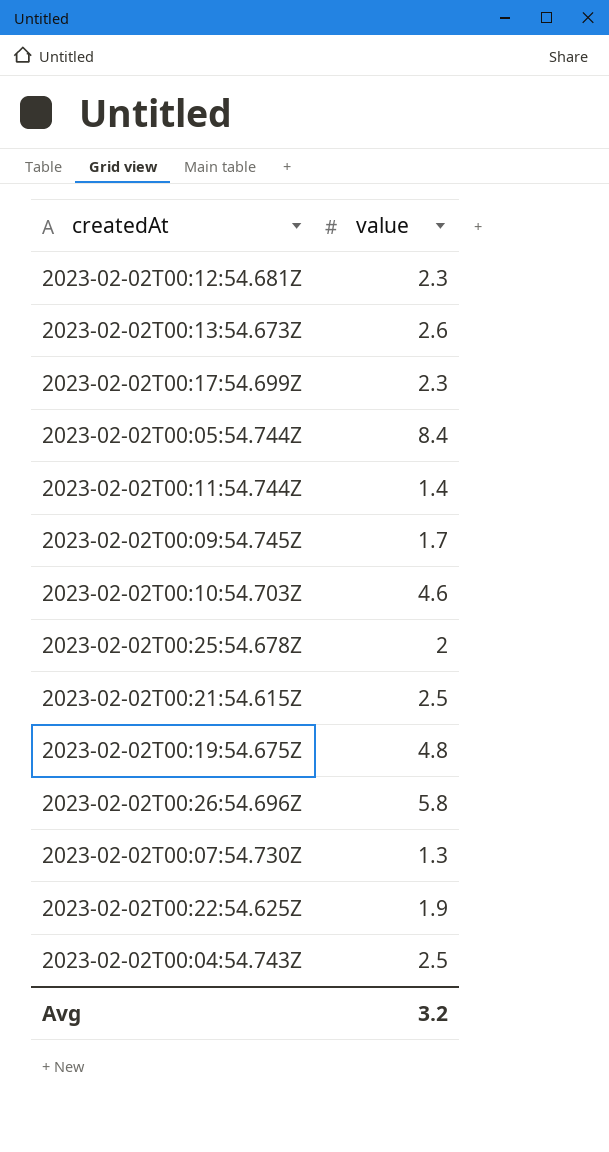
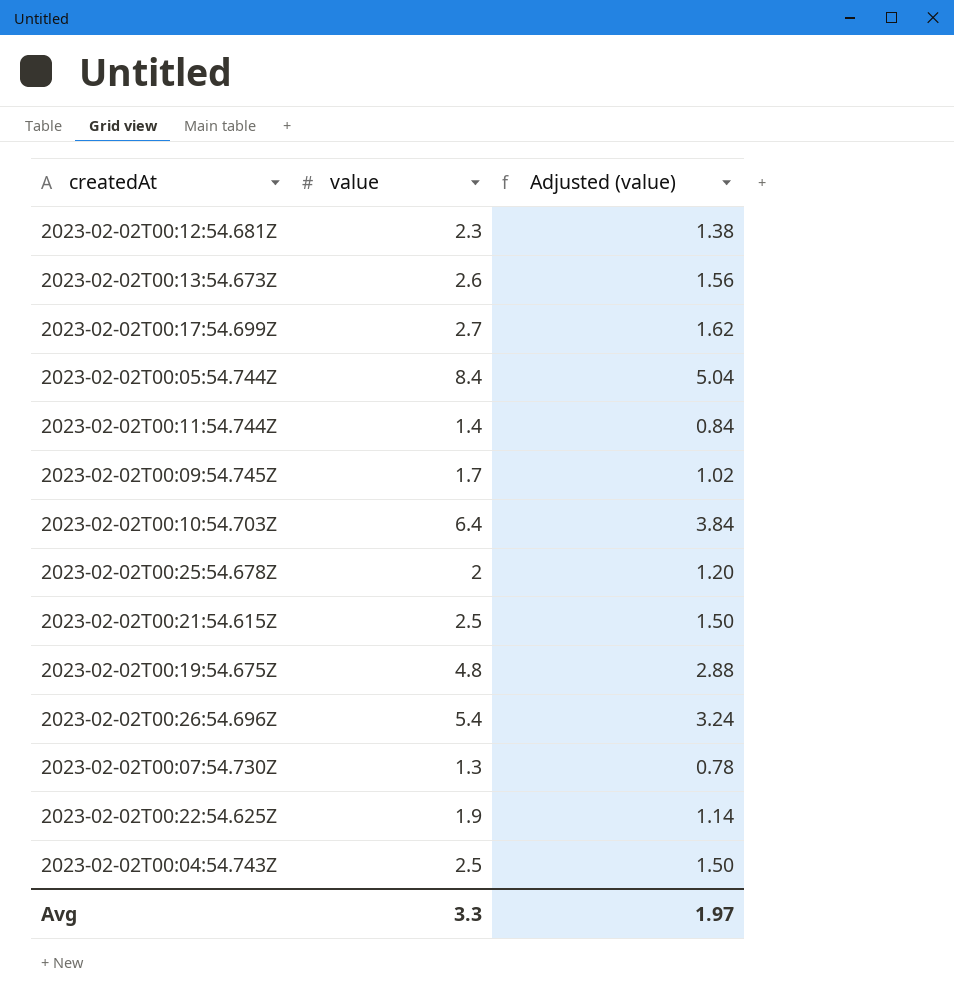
column Adjusted (value) | formula: none -> [value] * 0.6
2023-02-02T00:17:54.699Z | value: 2.3 -> 2.7
2023-02-02T00:10:54.703Z | value: 4.6 -> 6.4
2023-02-02T00:26:54.696Z | value: 5.8 -> 5.4
Avg | value: 3.2 -> 3.3

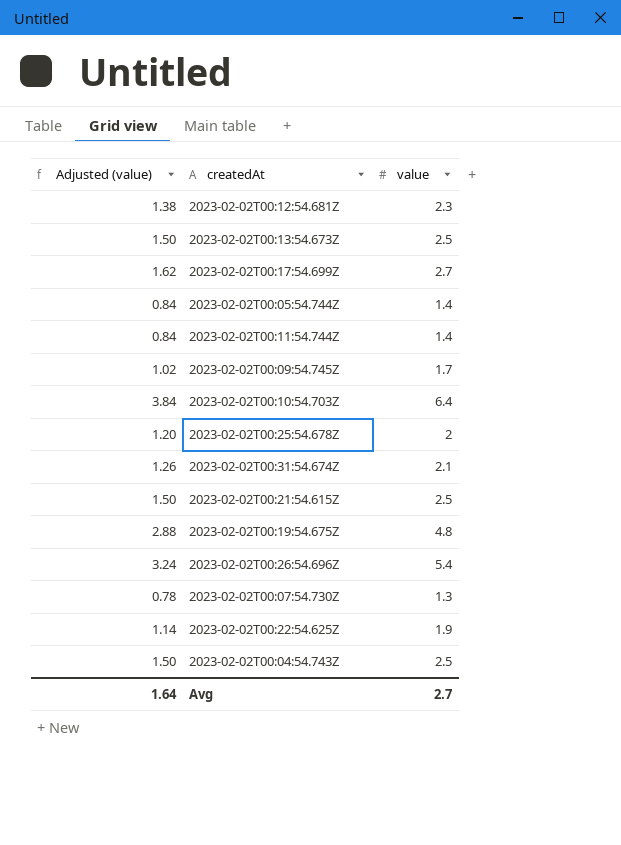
column Adjusted (value) | position: 3 -> 1
2023-02-02T00:13:54.673Z | Adjusted (value): 1.56 -> 1.50
2023-02-02T00:13:54.673Z | value: 2.6 -> 2.5
2023-02-02T00:05:54.744Z | Adjusted (value): 5.04 -> 0.84
2023-02-02T00:05:54.744Z | value: 8.4 -> 1.4
row 2023-02-02T00:31:54.674Z: none -> 1.26 | 2.1
Avg | Adjusted (value): 1.97 -> 1.64
Avg | value: 3.3 -> 2.7

